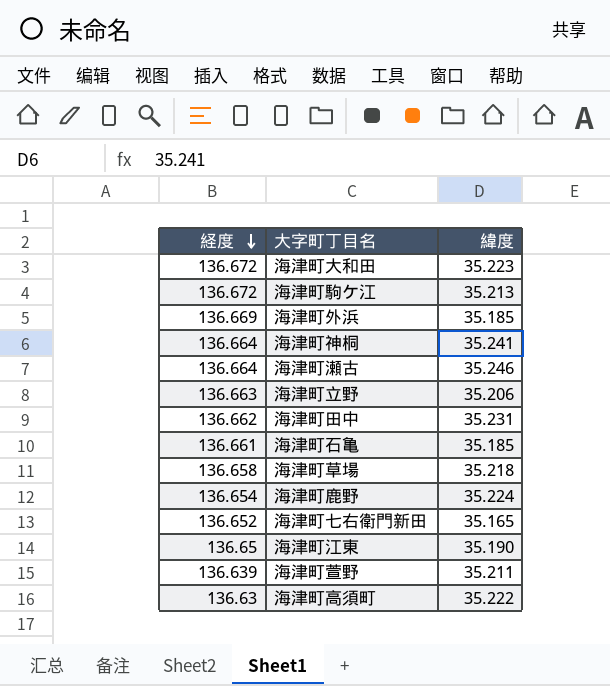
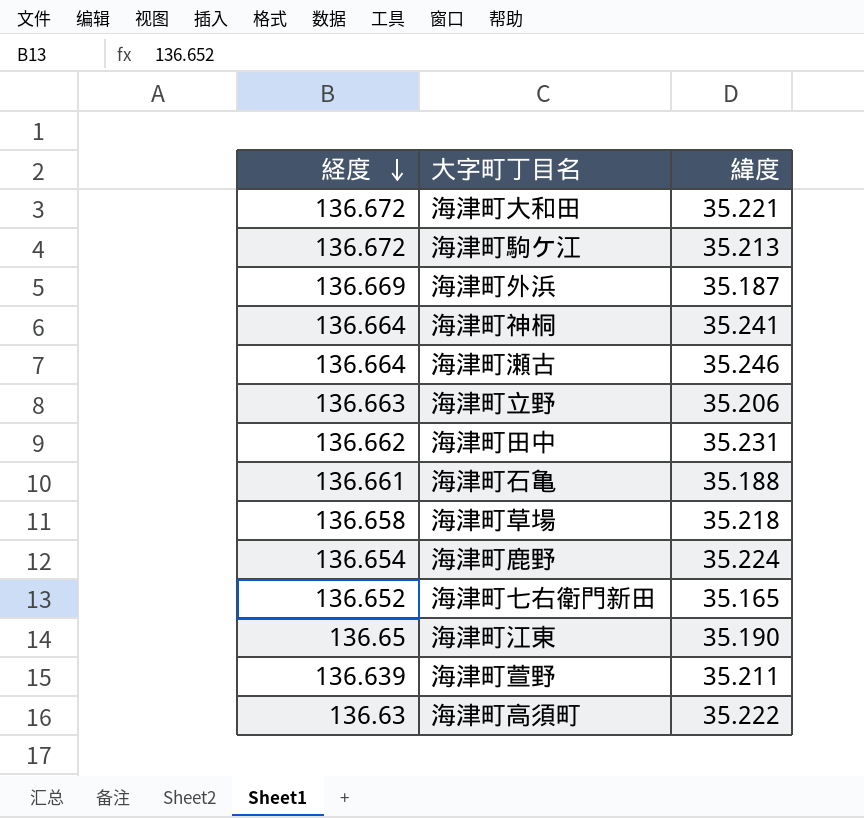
海津町大和田 | 緯度: 35.223 -> 35.221
海津町外浜 | 緯度: 35.185 -> 35.187
海津町石亀 | 緯度: 35.185 -> 35.188

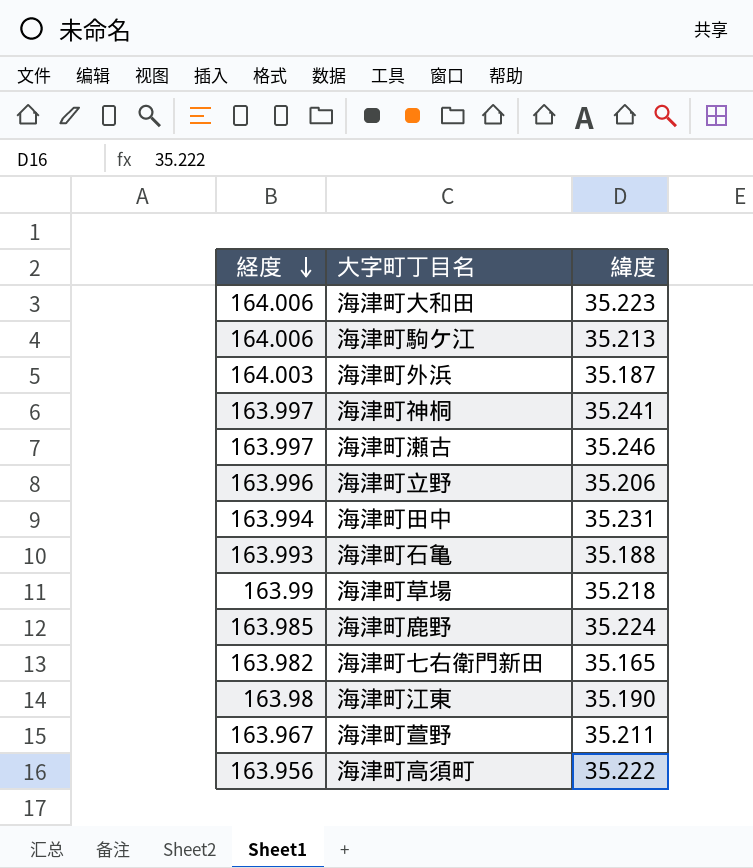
海津町大和田 | 経度: 136.672 -> 164.006
海津町大和田 | 緯度: 35.221 -> 35.223
海津町駒ケ江 | 経度: 136.672 -> 164.006
海津町外浜 | 経度: 136.669 -> 164.003
海津町神桐 | 経度: 136.664 -> 163.997
海津町瀬古 | 経度: 136.664 -> 163.997
海津町立野 | 経度: 136.663 -> 163.996
海津町田中 | 経度: 136.662 -> 163.994
海津町石亀 | 経度: 136.661 -> 163.993
海津町草場 | 経度: 136.658 -> 163.99
海津町鹿野 | 経度: 136.654 -> 163.985
海津町七右衛門新田 | 経度: 136.652 -> 163.982
海津町江東 | 経度: 136.65 -> 163.98
海津町萱野 | 経度: 136.639 -> 163.967
海津町高須町 | 経度: 136.63 -> 163.956

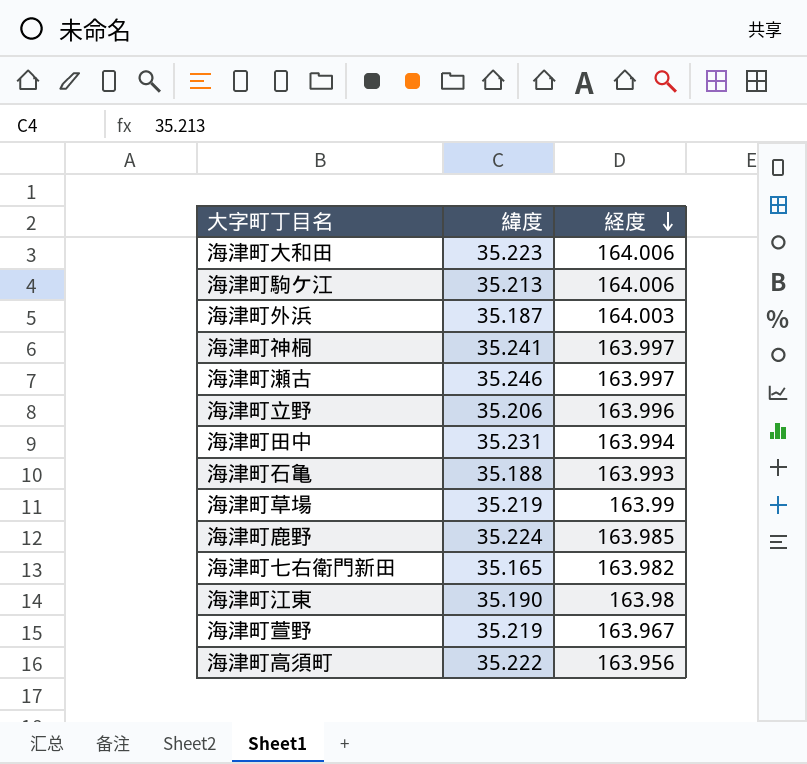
column 経度 | position: 1 -> 3
海津町草場 | 緯度: 35.218 -> 35.219
海津町萱野 | 緯度: 35.211 -> 35.219

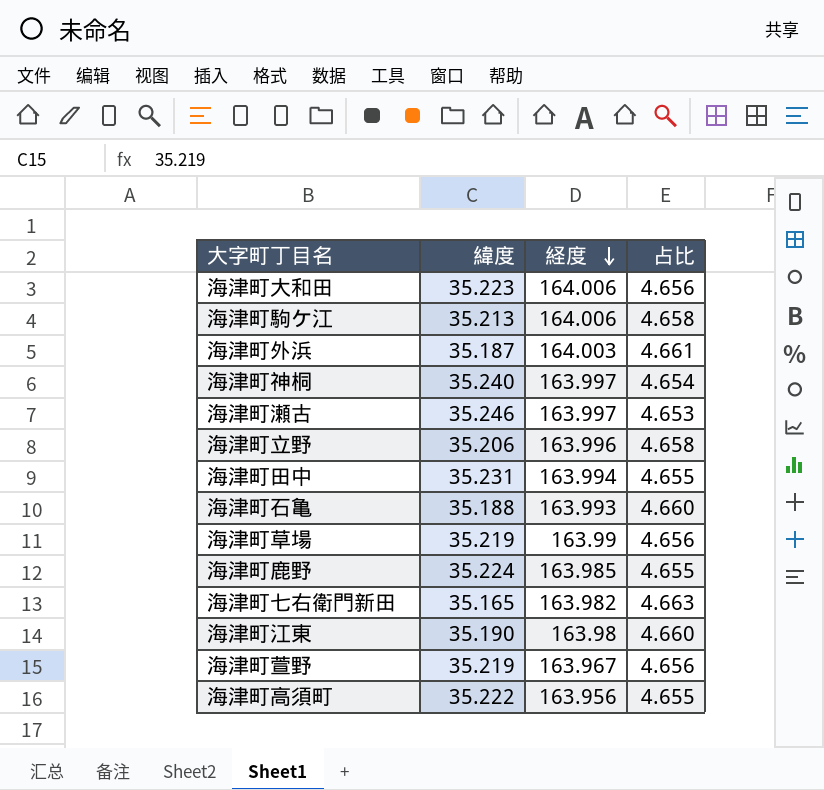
column 占比 | formula: none -> [経度] / [緯度]
海津町神桐 | 緯度: 35.241 -> 35.240

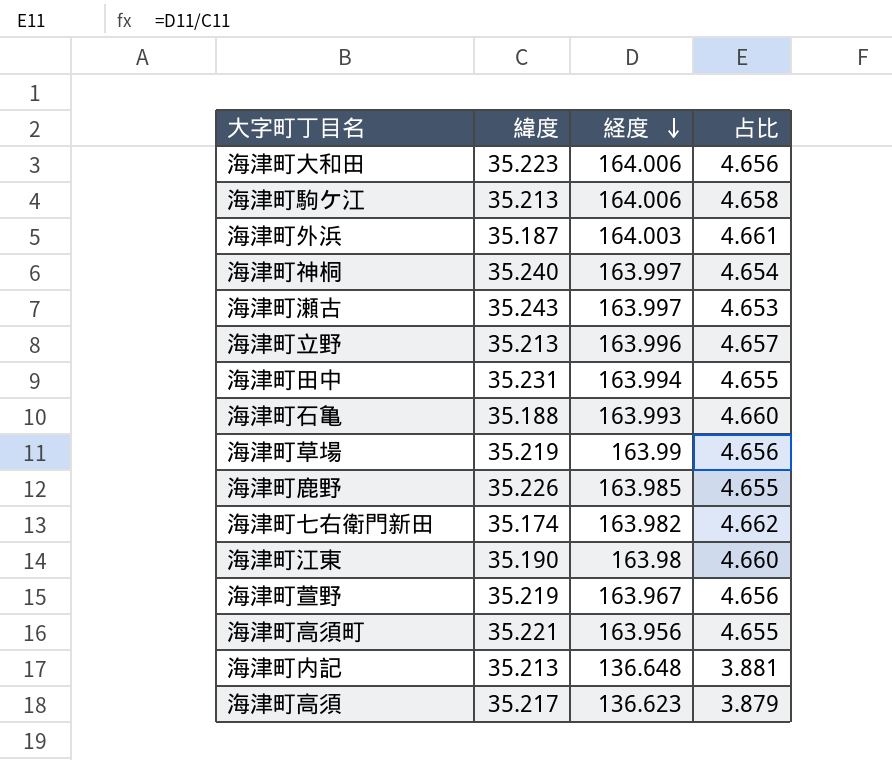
海津町瀬古 | 緯度: 35.246 -> 35.243
海津町立野 | 緯度: 35.206 -> 35.213
海津町立野 | 占比: 4.658 -> 4.657
海津町鹿野 | 緯度: 35.224 -> 35.226
海津町七右衛門新田 | 緯度: 35.165 -> 35.174
海津町七右衛門新田 | 占比: 4.663 -> 4.662
海津町高須町 | 緯度: 35.222 -> 35.221
row 海津町内記: none -> 35.213 | 136.648 | 3.881
row 海津町高須: none -> 35.217 | 136.623 | 3.879

